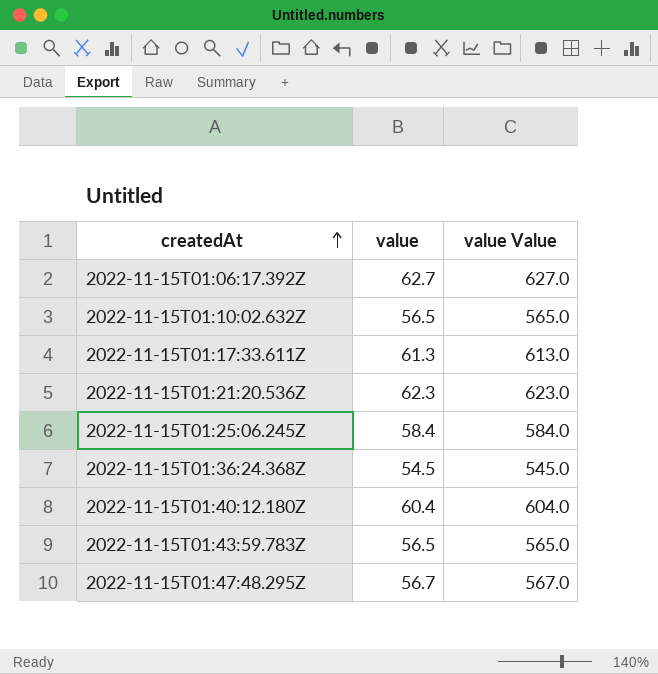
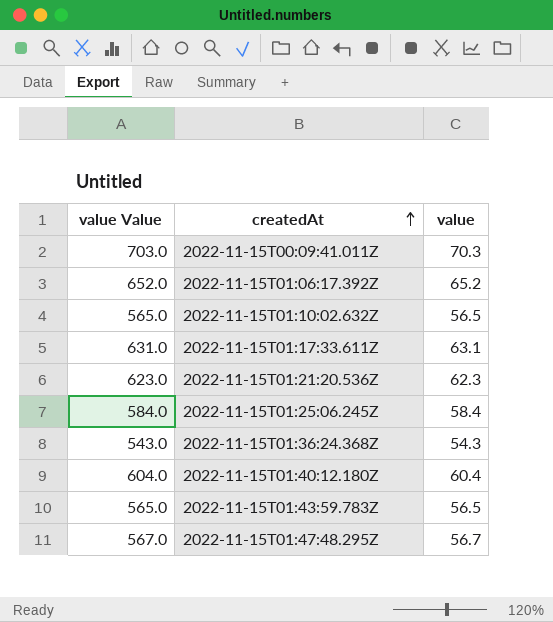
column value Value | position: 3 -> 1
row 2022-11-15T00:09:41.011Z: none -> 703.0 | 70.3
2022-11-15T01:06:17.392Z | value Value: 627.0 -> 652.0
2022-11-15T01:06:17.392Z | value: 62.7 -> 65.2
2022-11-15T01:17:33.611Z | value Value: 613.0 -> 631.0
2022-11-15T01:17:33.611Z | value: 61.3 -> 63.1
2022-11-15T01:36:24.368Z | value Value: 545.0 -> 543.0
2022-11-15T01:36:24.368Z | value: 54.5 -> 54.3

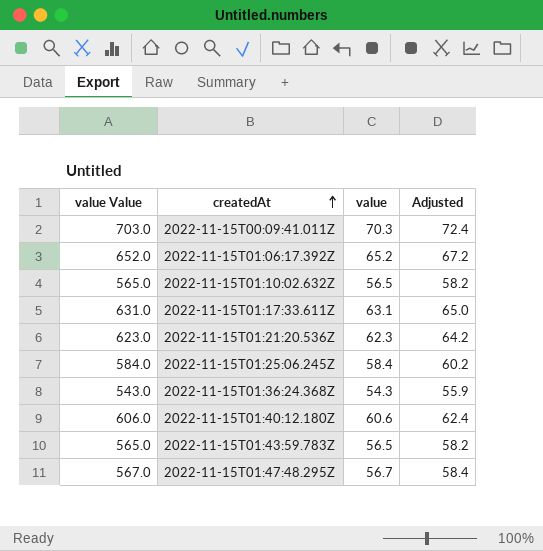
column Adjusted | formula: none -> [value] * 1.03
2022-11-15T01:40:12.180Z | value Value: 604.0 -> 606.0
2022-11-15T01:40:12.180Z | value: 60.4 -> 60.6

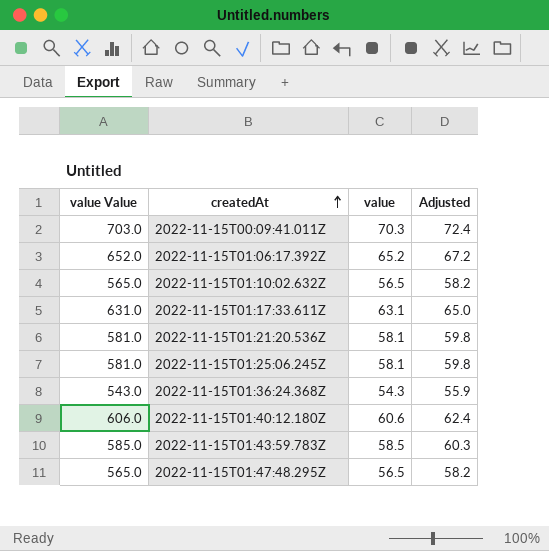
2022-11-15T01:21:20.536Z | value Value: 623.0 -> 581.0
2022-11-15T01:21:20.536Z | value: 62.3 -> 58.1
2022-11-15T01:21:20.536Z | Adjusted: 64.2 -> 59.8
2022-11-15T01:25:06.245Z | value Value: 584.0 -> 581.0
2022-11-15T01:25:06.245Z | value: 58.4 -> 58.1
2022-11-15T01:25:06.245Z | Adjusted: 60.2 -> 59.8
2022-11-15T01:43:59.783Z | value Value: 565.0 -> 585.0
2022-11-15T01:43:59.783Z | value: 56.5 -> 58.5
2022-11-15T01:43:59.783Z | Adjusted: 58.2 -> 60.3
2022-11-15T01:47:48.295Z | value Value: 567.0 -> 565.0
2022-11-15T01:47:48.295Z | value: 56.7 -> 56.5
2022-11-15T01:47:48.295Z | Adjusted: 58.4 -> 58.2

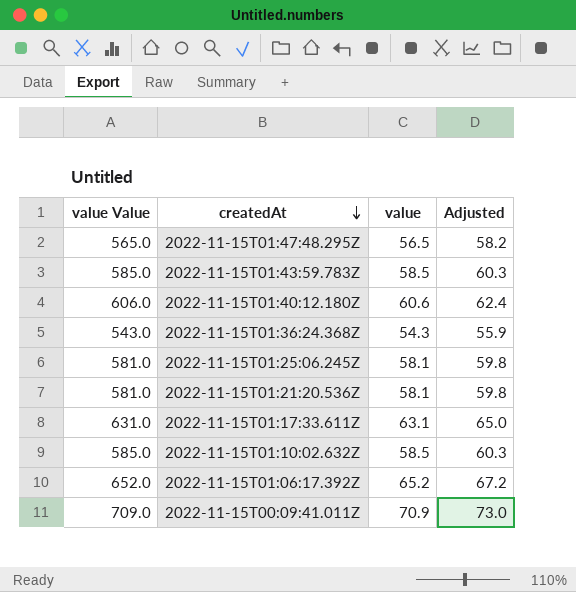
row order: createdAt ascending -> createdAt descending
2022-11-15T01:10:02.632Z | value Value: 565.0 -> 585.0
2022-11-15T01:10:02.632Z | value: 56.5 -> 58.5
2022-11-15T01:10:02.632Z | Adjusted: 58.2 -> 60.3
2022-11-15T00:09:41.011Z | value Value: 703.0 -> 709.0
2022-11-15T00:09:41.011Z | value: 70.3 -> 70.9
2022-11-15T00:09:41.011Z | Adjusted: 72.4 -> 73.0

